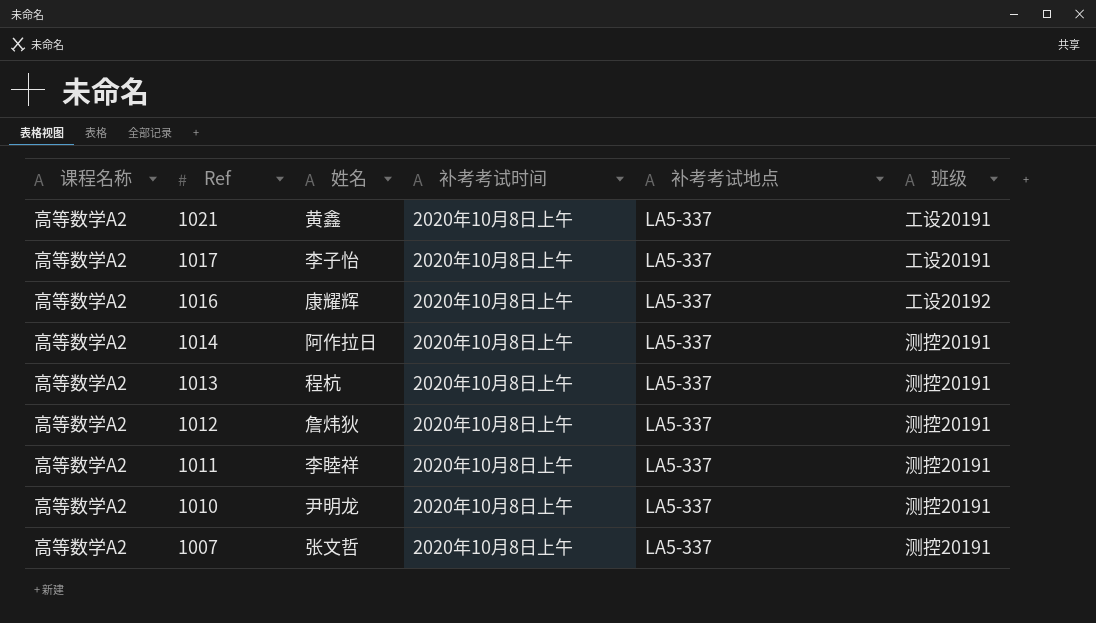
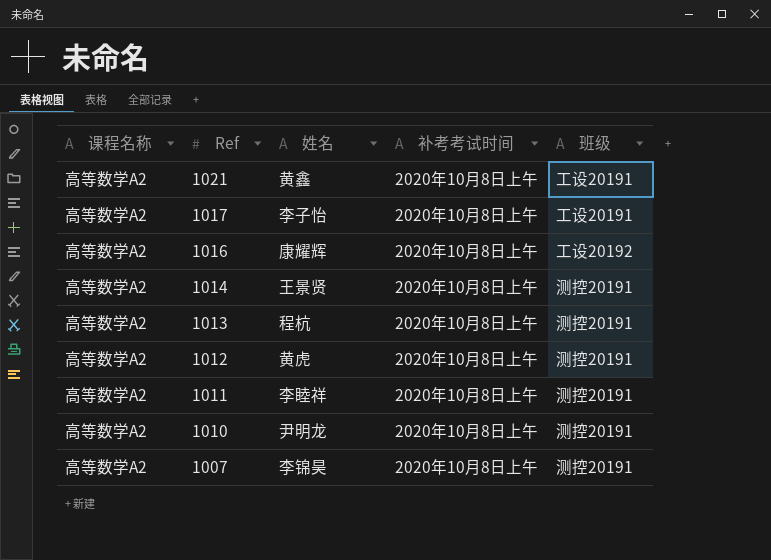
column 补考考试地点 | position: 5 -> none
1014 | 姓名: 阿作拉日 -> 王景贤
1012 | 姓名: 詹炜狄 -> 黄虎
1007 | 姓名: 张文哲 -> 李锦昊

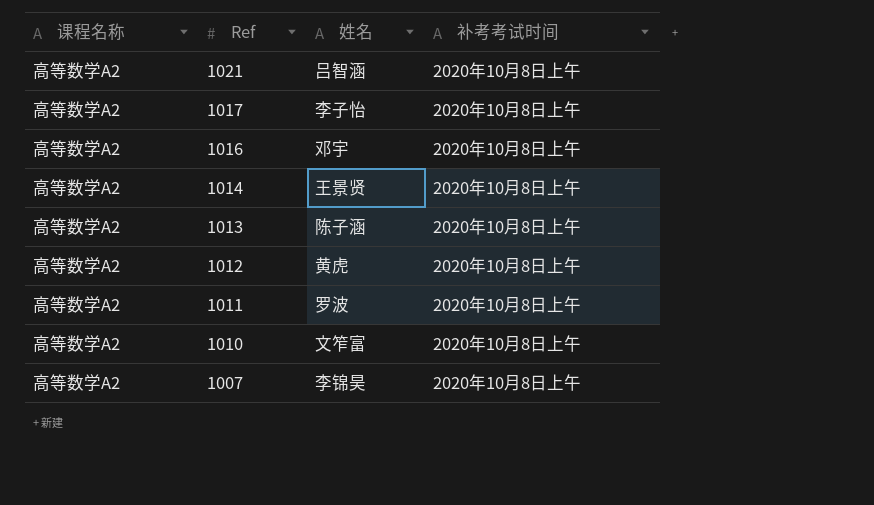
column 班级 | position: 5 -> none
1021 | 姓名: 黄鑫 -> 吕智涵
1016 | 姓名: 康耀辉 -> 邓宇
1013 | 姓名: 程杭 -> 陈子涵
1011 | 姓名: 李睦祥 -> 罗波
1010 | 姓名: 尹明龙 -> 文笮富

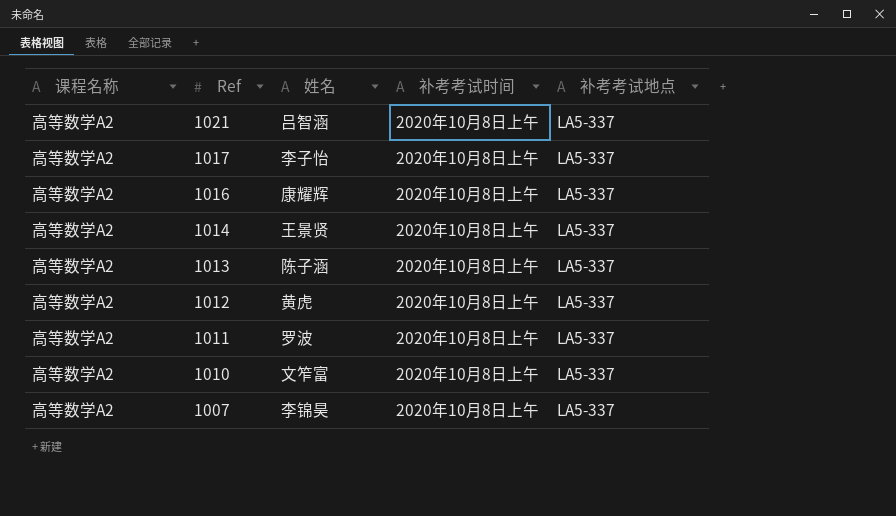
column 补考考试地点 | position: none -> 5
1016 | 姓名: 邓宇 -> 康耀辉

